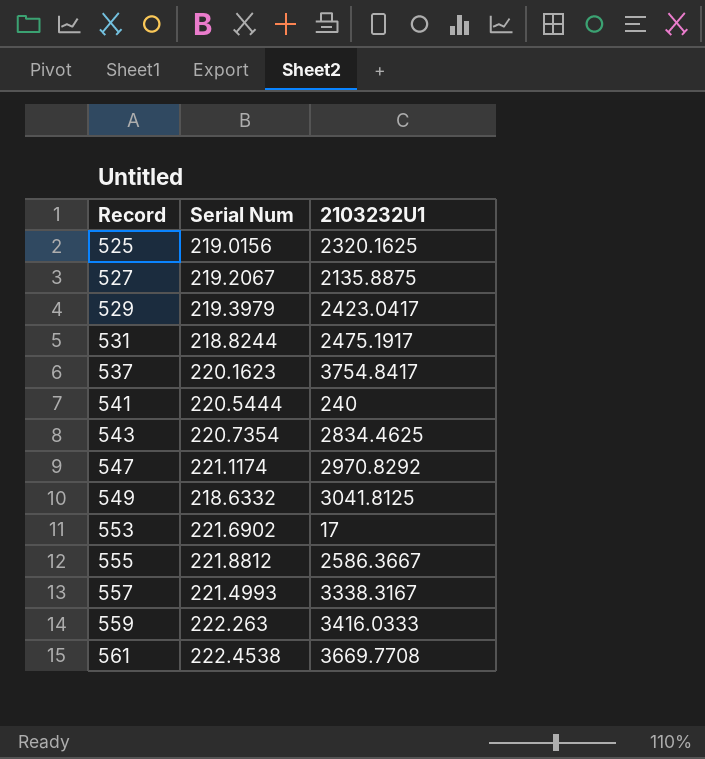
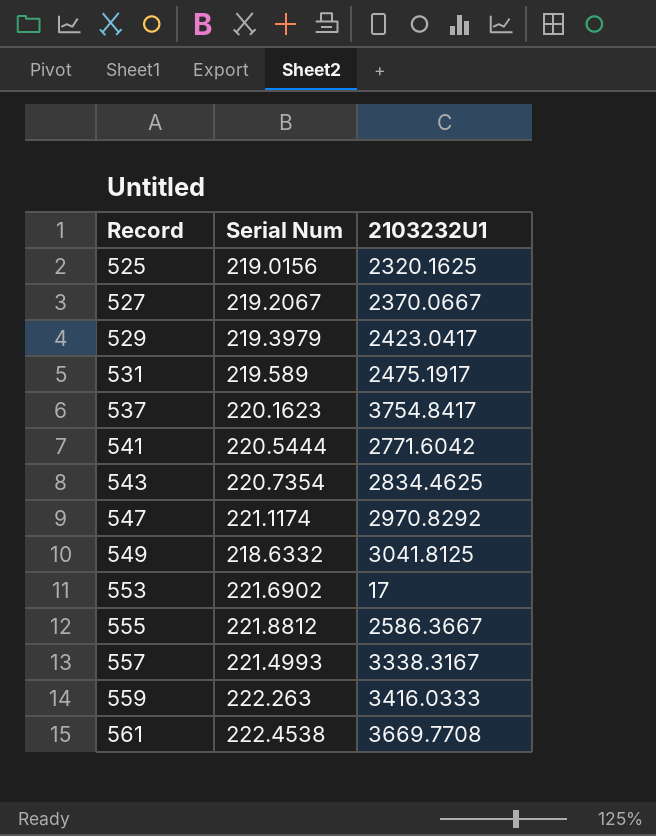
527 | 2103232U1: 2135.8875 -> 2370.0667
531 | Serial Num: 218.8244 -> 219.589
541 | 2103232U1: 240 -> 2771.6042

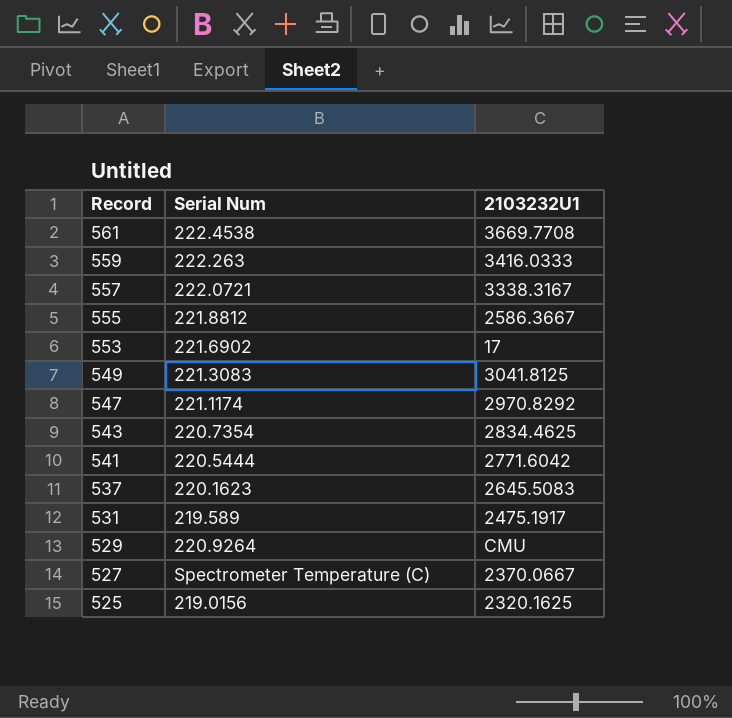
row order: Record ascending -> Record descending
557 | Serial Num: 221.4993 -> 222.0721
549 | Serial Num: 218.6332 -> 221.3083
537 | 2103232U1: 3754.8417 -> 2645.5083
529 | Serial Num: 219.3979 -> 220.9264
529 | 2103232U1: 2423.0417 -> CMU
527 | Serial Num: 219.2067 -> Spectrometer Temperature (C)

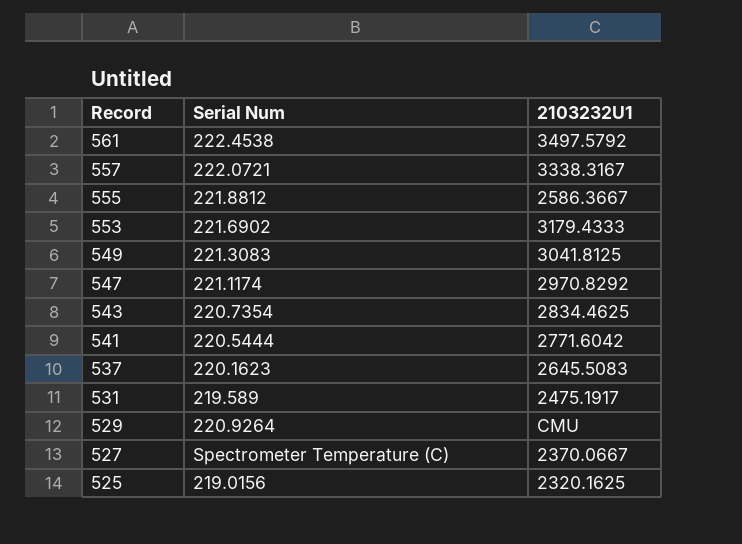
row 559: 222.263 | 3416.0333 -> none
561 | 2103232U1: 3669.7708 -> 3497.5792
553 | 2103232U1: 17 -> 3179.4333

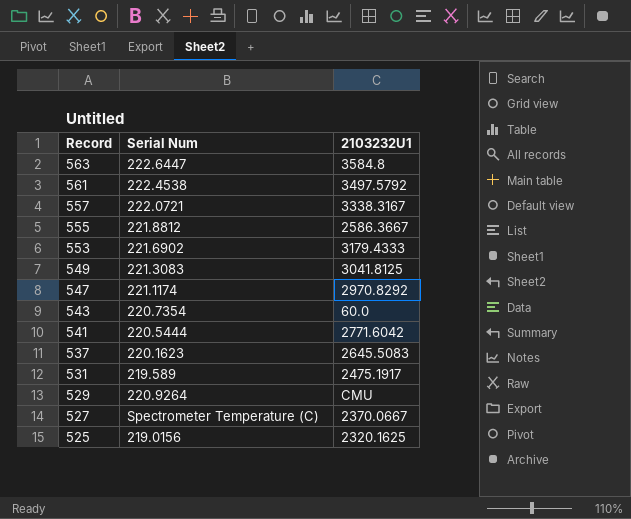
row 563: none -> 222.6447 | 3584.8
543 | 2103232U1: 2834.4625 -> 60.0

